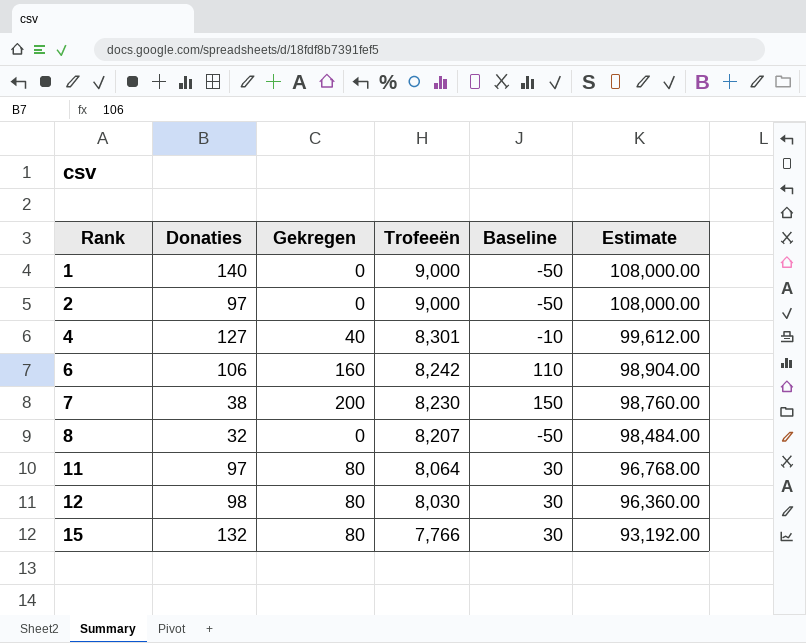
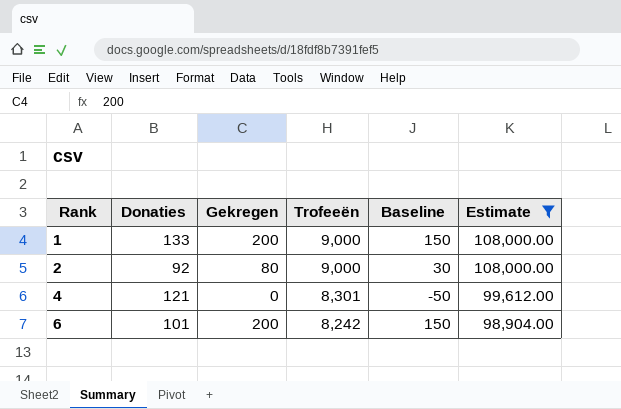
filter: none -> Estimate >= 98,904.00
1 | Donaties: 140 -> 133
1 | Gekregen: 0 -> 200
1 | Baseline: -50 -> 150
2 | Donaties: 97 -> 92
2 | Gekregen: 0 -> 80
2 | Baseline: -50 -> 30
4 | Donaties: 127 -> 121
4 | Gekregen: 40 -> 0
4 | Baseline: -10 -> -50
6 | Donaties: 106 -> 101
6 | Gekregen: 160 -> 200
6 | Baseline: 110 -> 150

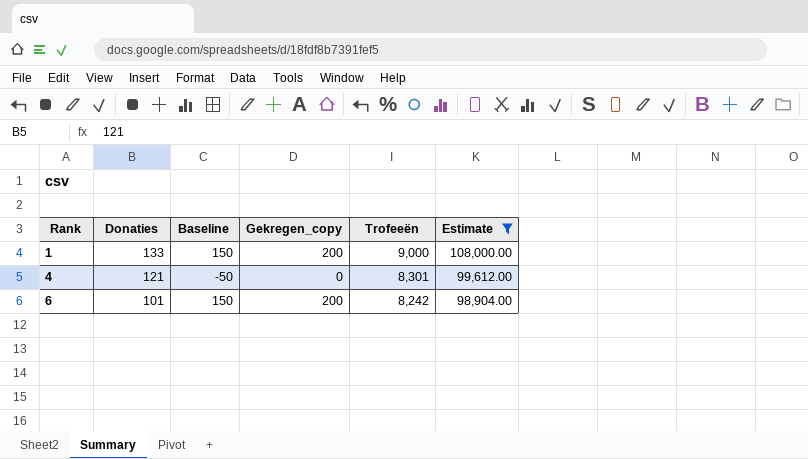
column Baseline | position: 5 -> 3
column name: Gekregen -> Gekregen_copy
row 2: 92 | 80 | 9,000 | 30 | 108,000.00 -> none

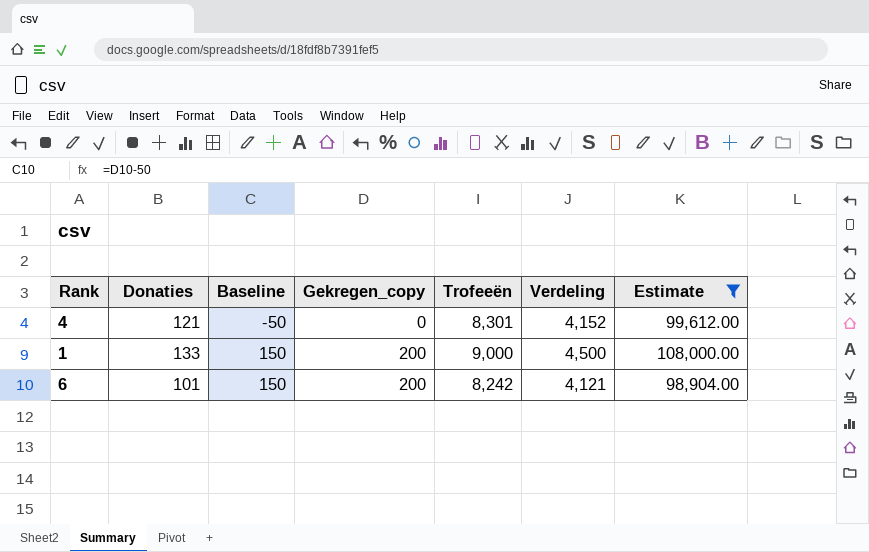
row order: Rank ascending -> Baseline ascending
column Verdeling | position: none -> 6

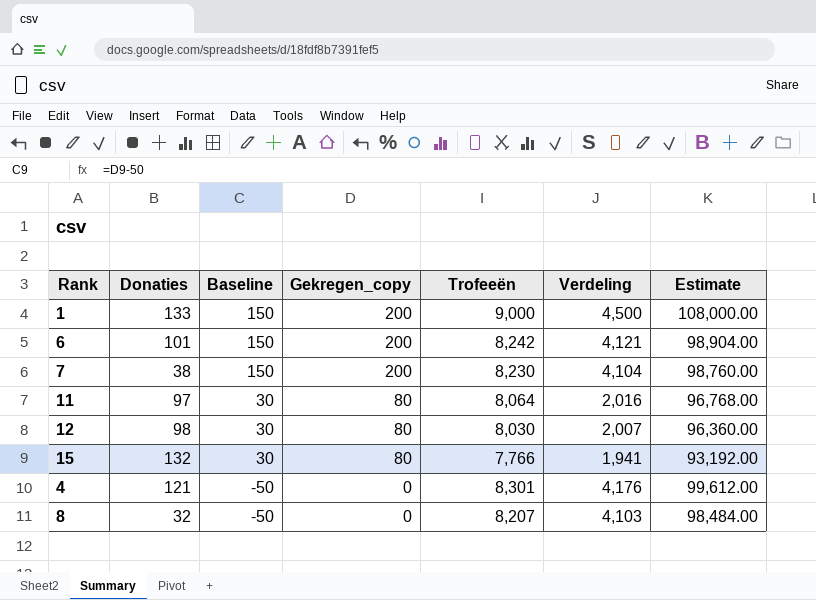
filter: Estimate >= 98,904.00 -> none
row order: Baseline ascending -> Baseline descending
4 | Verdeling: 4,152 -> 4,176

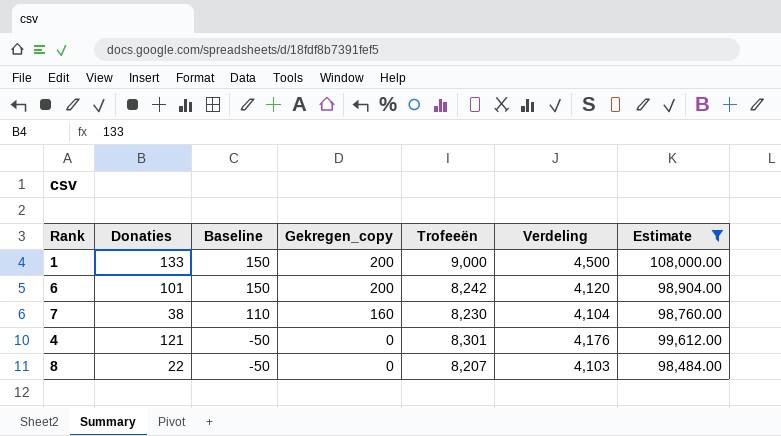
filter: none -> Estimate >= 98,484.00
6 | Verdeling: 4,121 -> 4,120
7 | Baseline: 150 -> 110
7 | Gekregen_copy: 200 -> 160
8 | Donaties: 32 -> 22

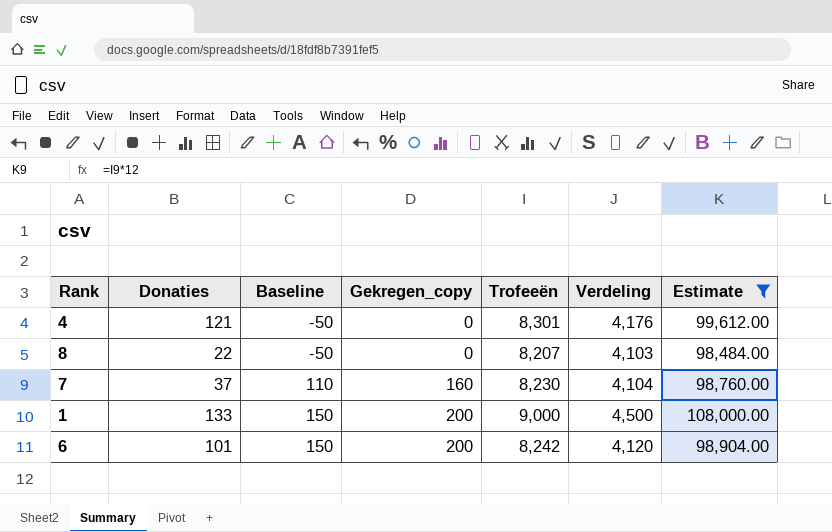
row order: Baseline descending -> Baseline ascending
7 | Donaties: 38 -> 37

